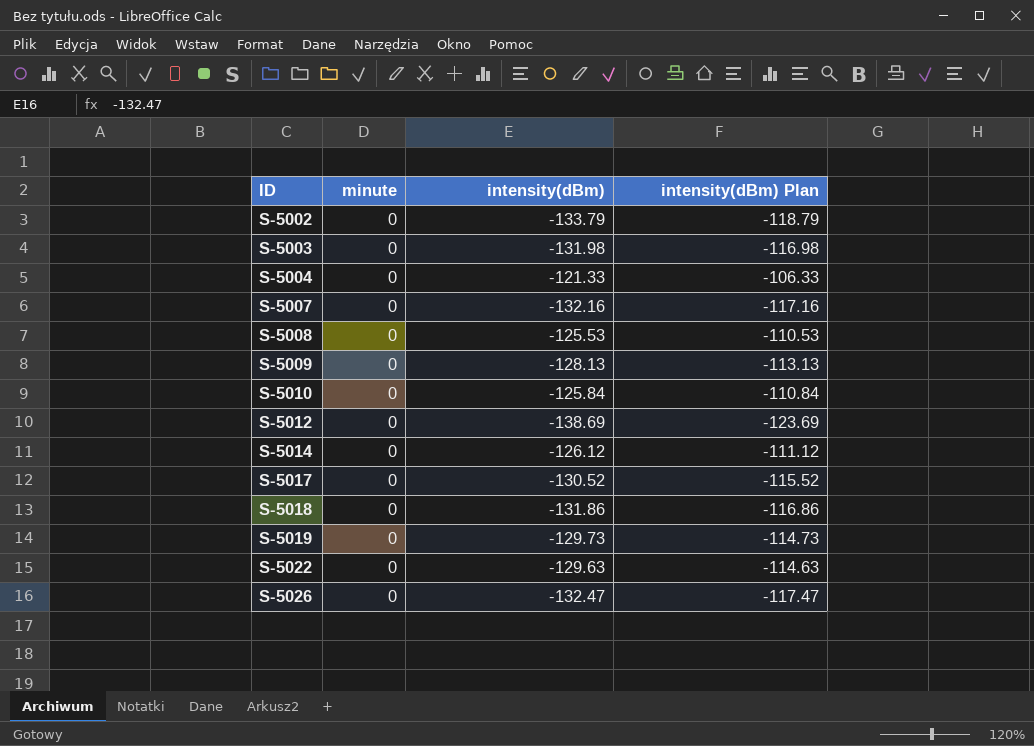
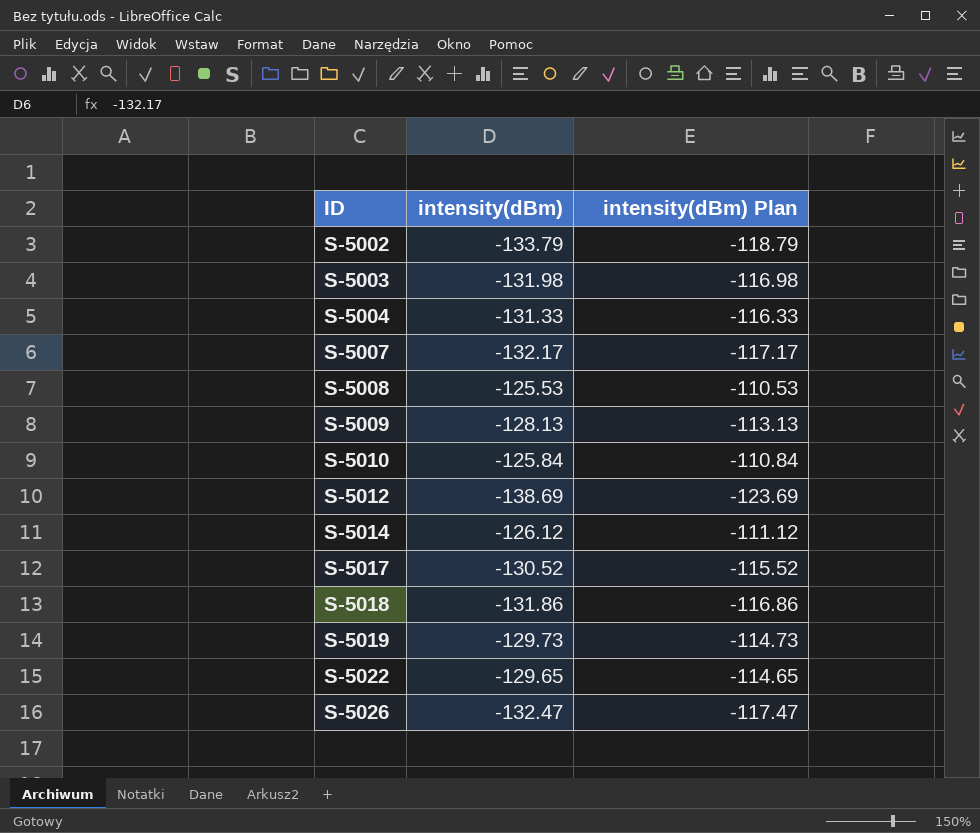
column minute | position: 2 -> none
S-5004 | intensity(dBm): -121.33 -> -131.33
S-5004 | intensity(dBm) Plan: -106.33 -> -116.33
S-5007 | intensity(dBm): -132.16 -> -132.17
S-5007 | intensity(dBm) Plan: -117.16 -> -117.17
S-5022 | intensity(dBm): -129.63 -> -129.65
S-5022 | intensity(dBm) Plan: -114.63 -> -114.65

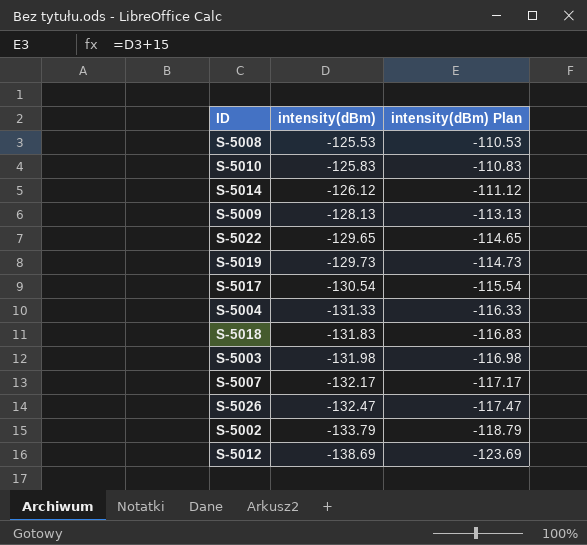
row order: ID ascending -> intensity(dBm) descending
S-5010 | intensity(dBm): -125.84 -> -125.83
S-5010 | intensity(dBm) Plan: -110.84 -> -110.83
S-5017 | intensity(dBm): -130.52 -> -130.54
S-5017 | intensity(dBm) Plan: -115.52 -> -115.54
S-5018 | intensity(dBm): -131.86 -> -131.83
S-5018 | intensity(dBm) Plan: -116.86 -> -116.83

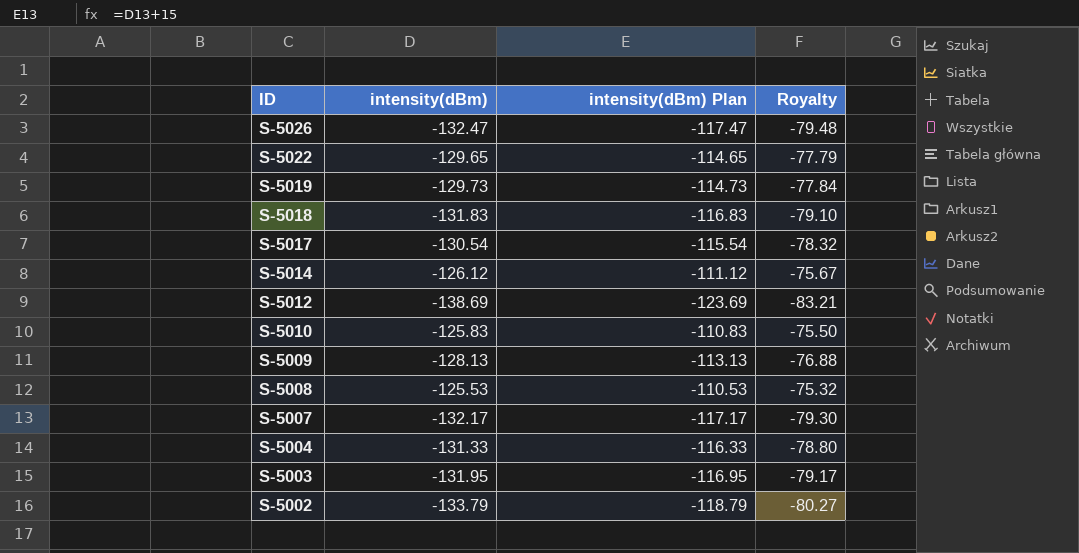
row order: intensity(dBm) descending -> ID descending
column Royalty | formula: none -> [intensity(dBm)] * 0.6
S-5003 | intensity(dBm): -131.98 -> -131.95
S-5003 | intensity(dBm) Plan: -116.98 -> -116.95

